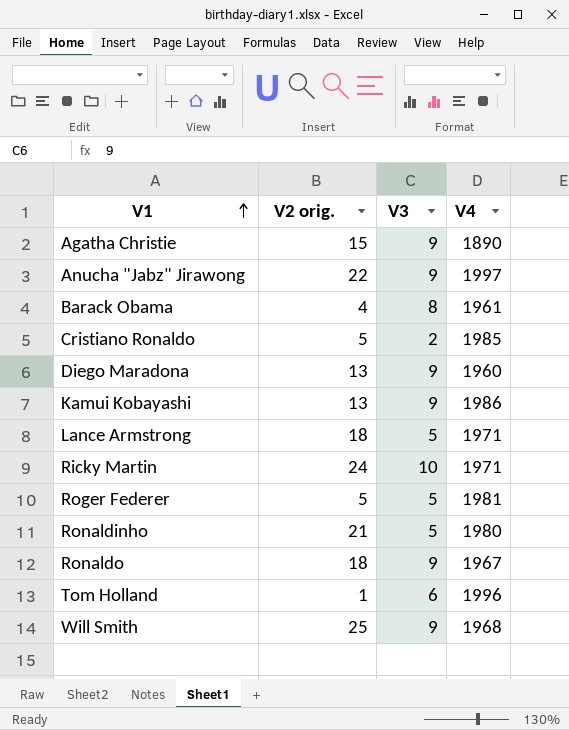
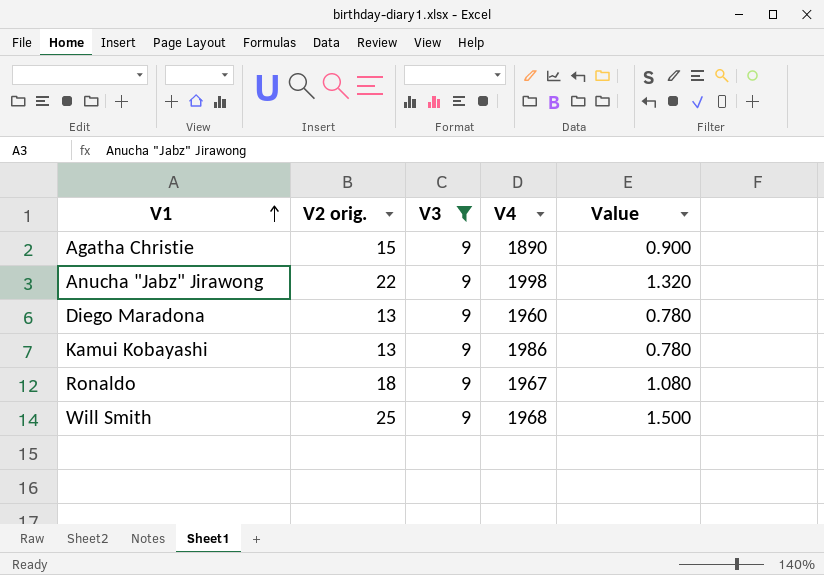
filter: none -> V3 = 9
column Value | formula: none -> [V2 orig.] * 0.06
Anucha "Jabz" Jirawong | V4: 1997 -> 1998

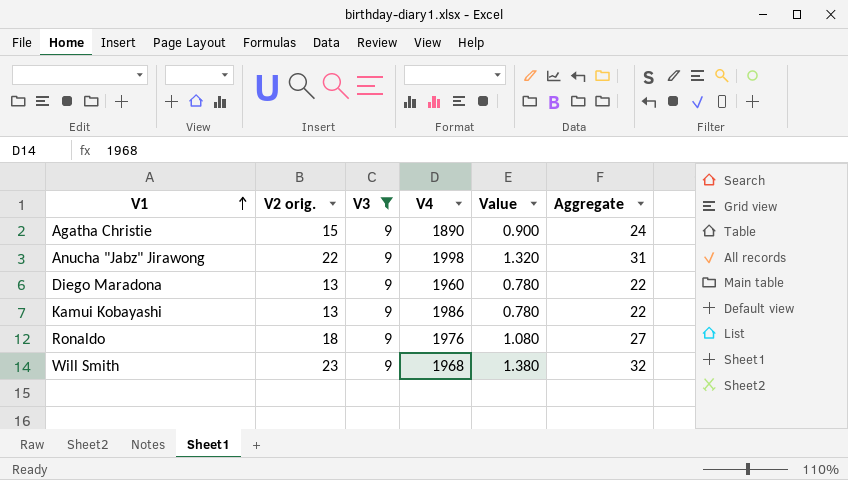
column Aggregate | formula: none -> [V2 orig.] + [V3]
Ronaldo | V4: 1967 -> 1976
Will Smith | V2 orig.: 25 -> 23
Will Smith | Value: 1.500 -> 1.380

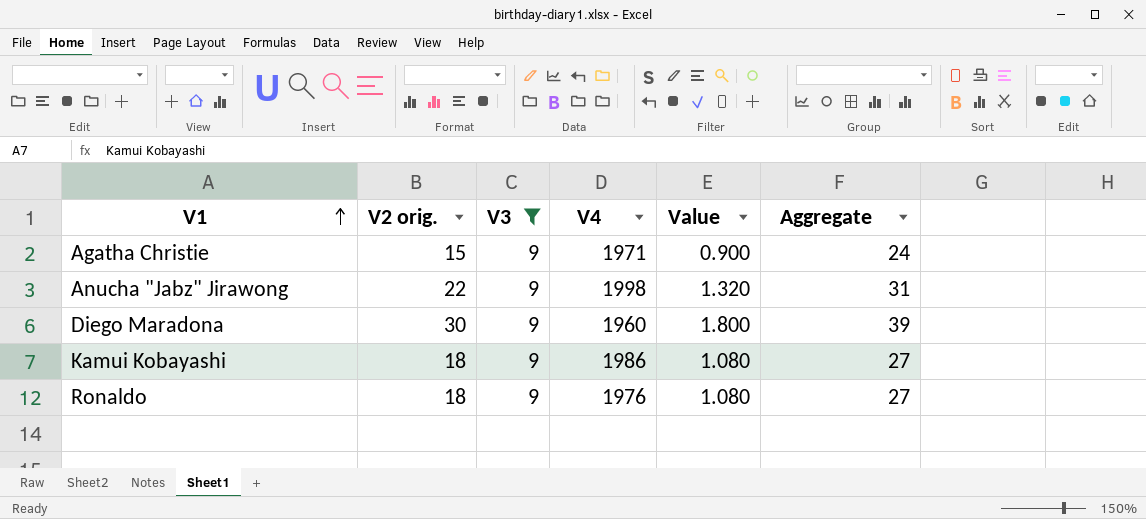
row Will Smith: 23 | 9 | 1968 | 1.380 | 32 -> none
Agatha Christie | V4: 1890 -> 1971
Diego Maradona | V2 orig.: 13 -> 30
Diego Maradona | Value: 0.780 -> 1.800
Diego Maradona | Aggregate: 22 -> 39
Kamui Kobayashi | V2 orig.: 13 -> 18
Kamui Kobayashi | Value: 0.780 -> 1.080
Kamui Kobayashi | Aggregate: 22 -> 27

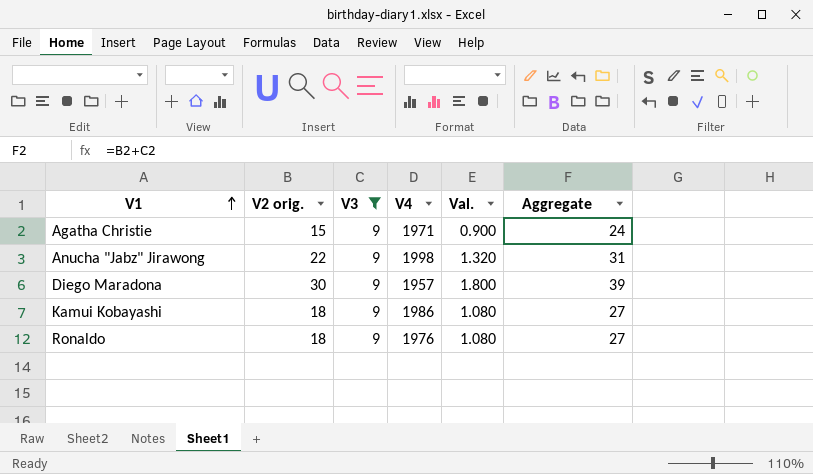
column name: Value -> Val.
Diego Maradona | V4: 1960 -> 1957

